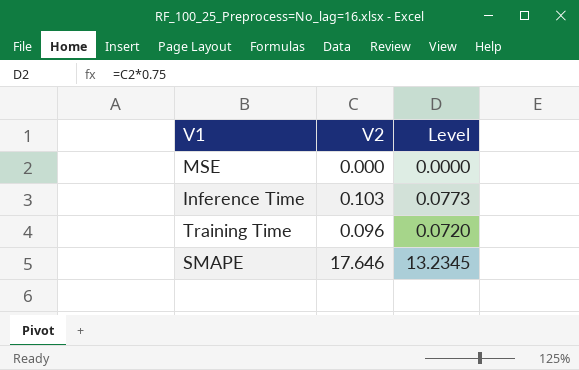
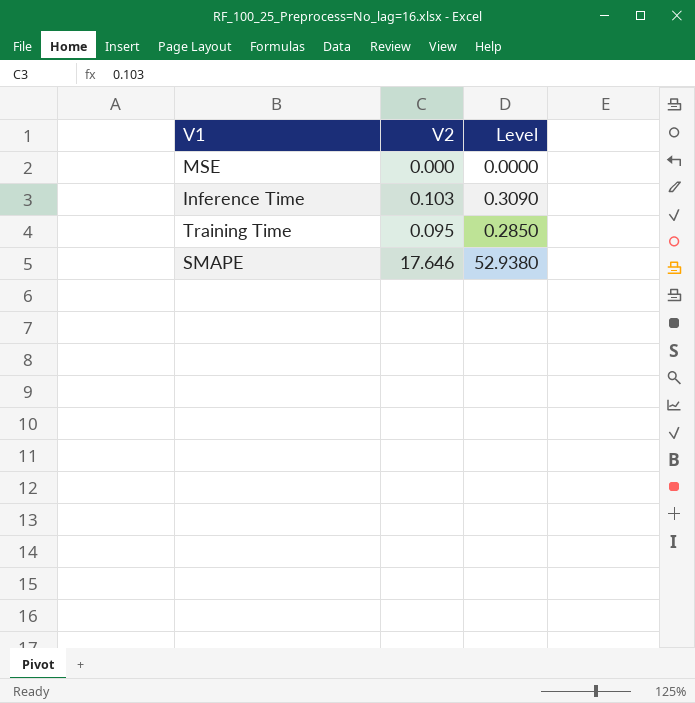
column Level | formula: [V2] * 0.75 -> [V2] * 3
Training Time | V2: 0.096 -> 0.095

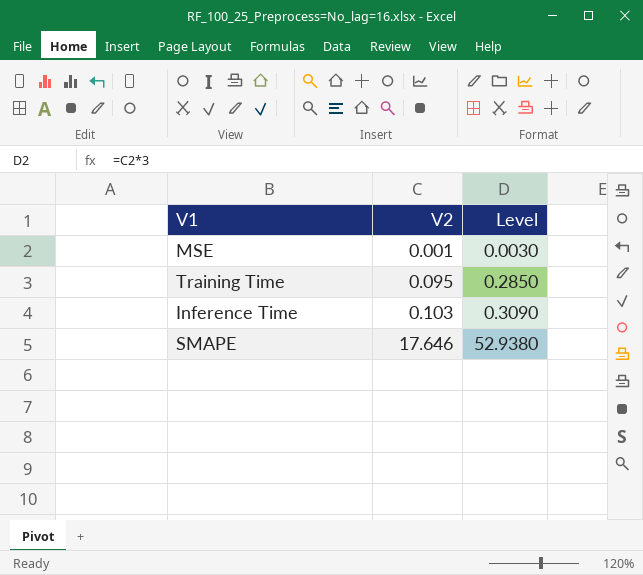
row order: none -> V2 ascending
MSE | V2: 0.000 -> 0.001
MSE | Level: 0.0000 -> 0.0030

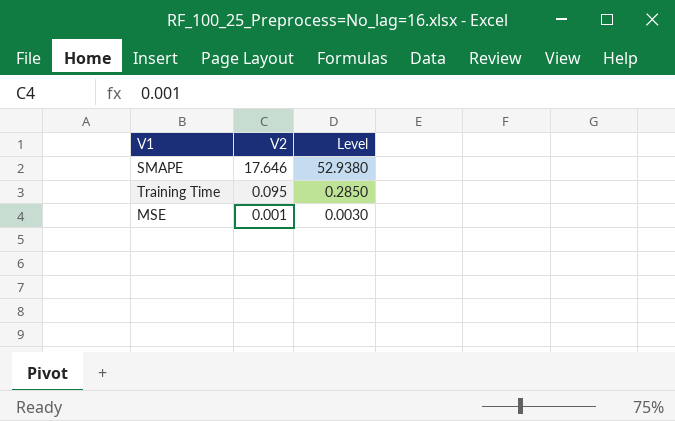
row order: V2 ascending -> V2 descending
row Inference Time: 0.103 | 0.3090 -> none

